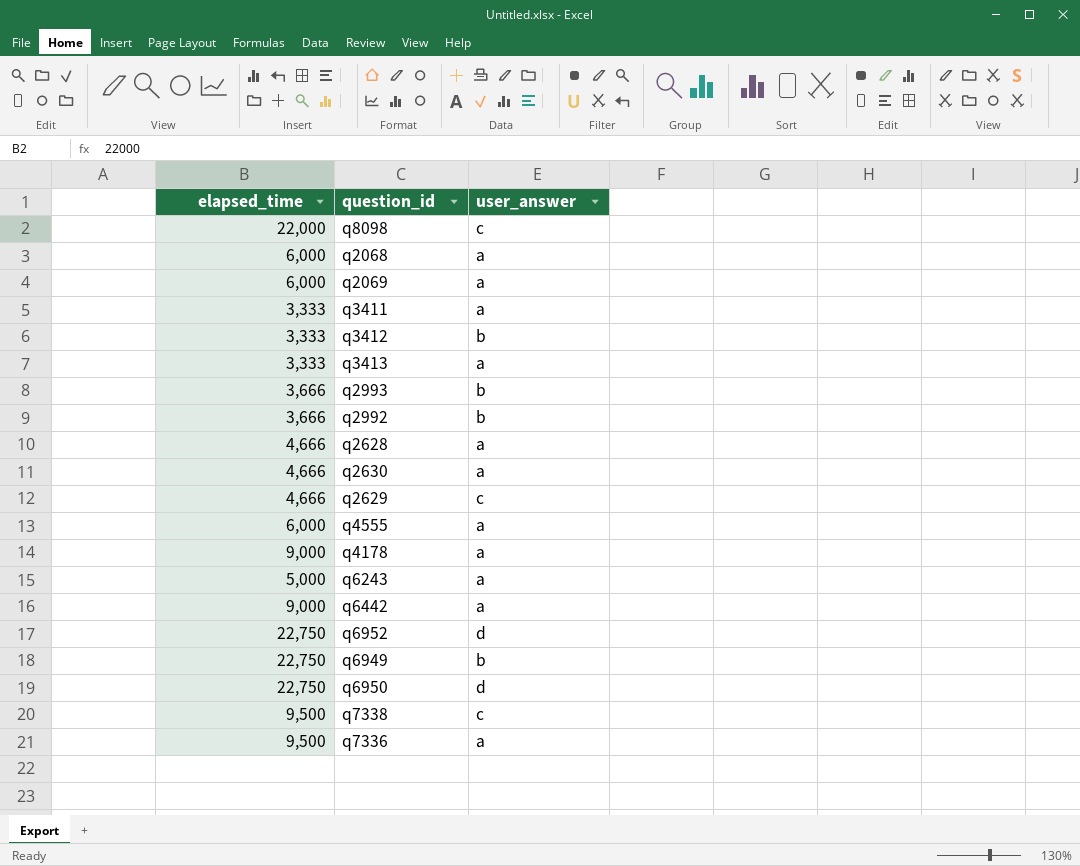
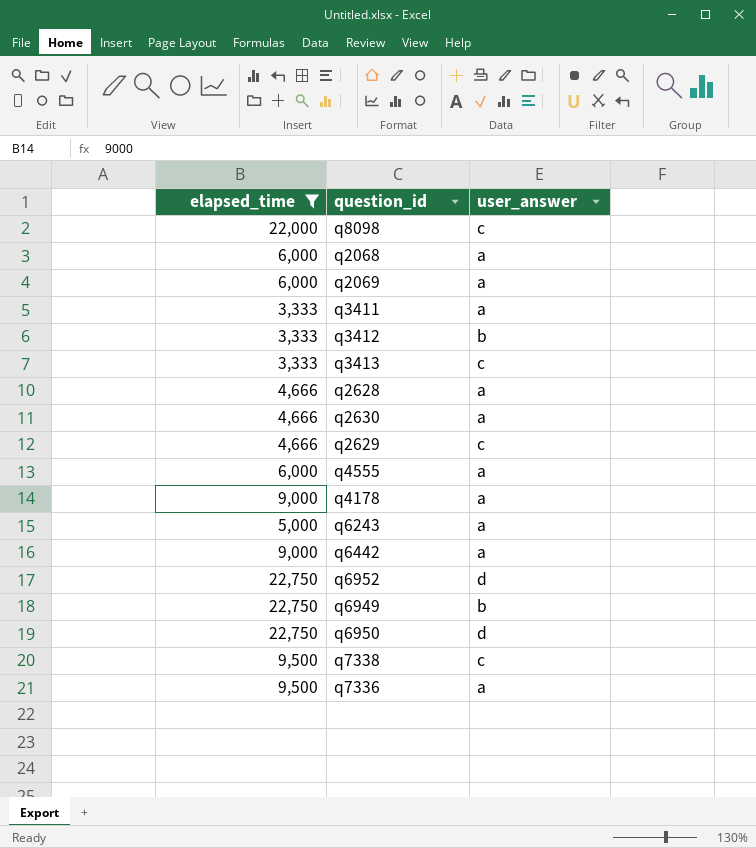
filter: none -> elapsed_time != 3,666
q3413 | user_answer: a -> c

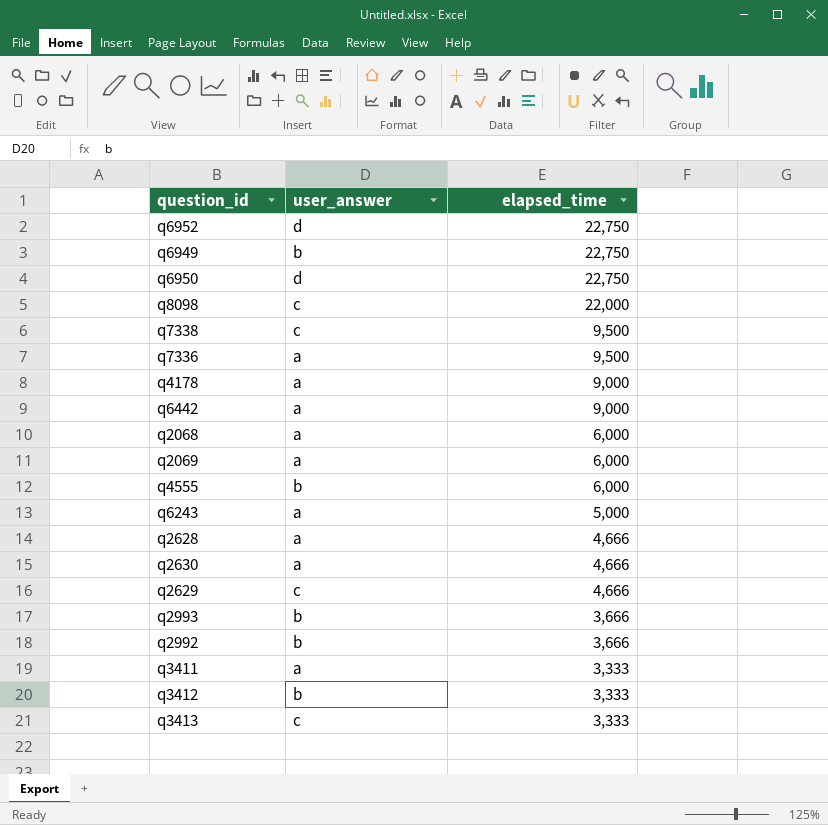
filter: elapsed_time != 3,666 -> none
row order: none -> elapsed_time descending
column elapsed_time | position: 1 -> 3
q4555 | user_answer: a -> b

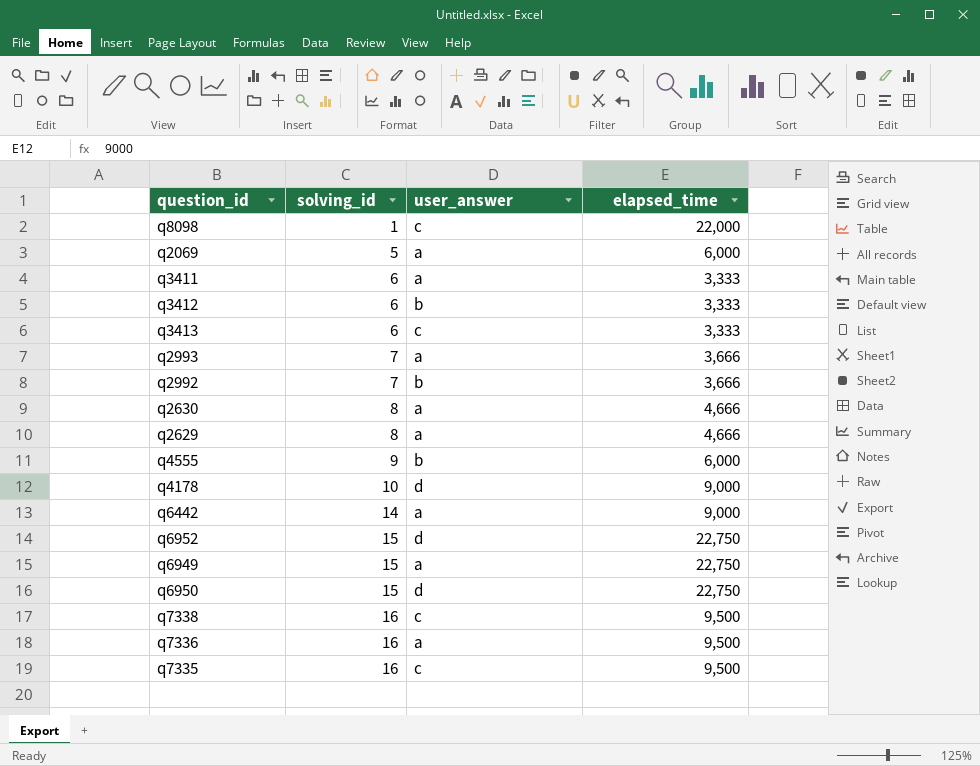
row order: elapsed_time descending -> solving_id ascending
column solving_id | position: none -> 2
row q2068: a | 6,000 -> none
row q6243: a | 5,000 -> none
row q2628: a | 4,666 -> none
q2993 | user_answer: b -> a
q2629 | user_answer: c -> a
q4178 | user_answer: a -> d
q6949 | user_answer: b -> a
row q7335: none -> 16 | c | 9,500

